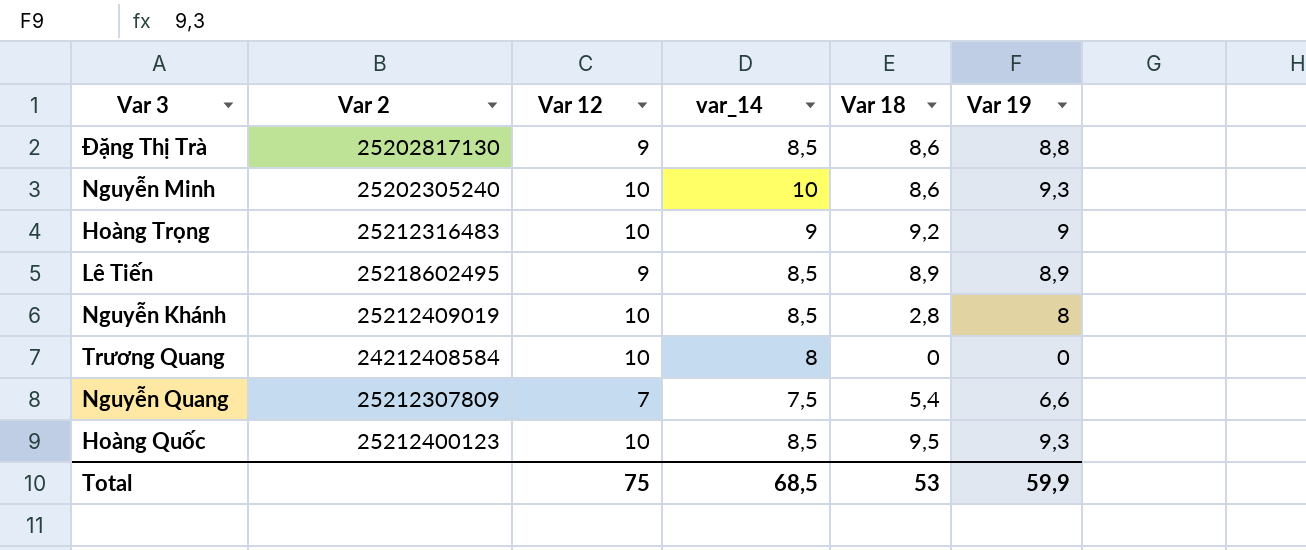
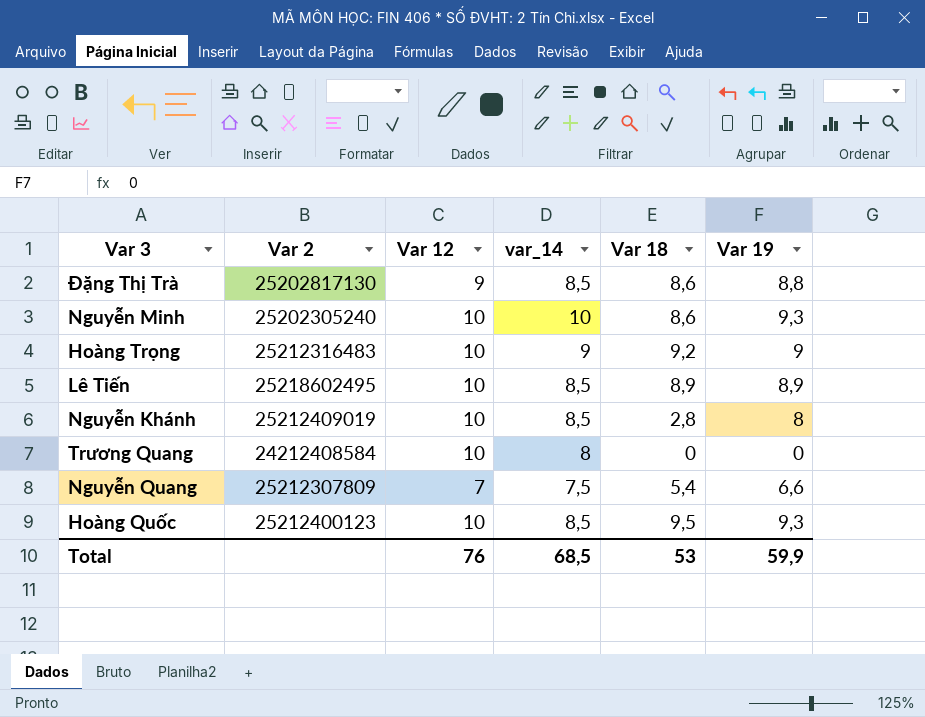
Lê Tiến | Var 12: 9 -> 10
Total | Var 12: 75 -> 76

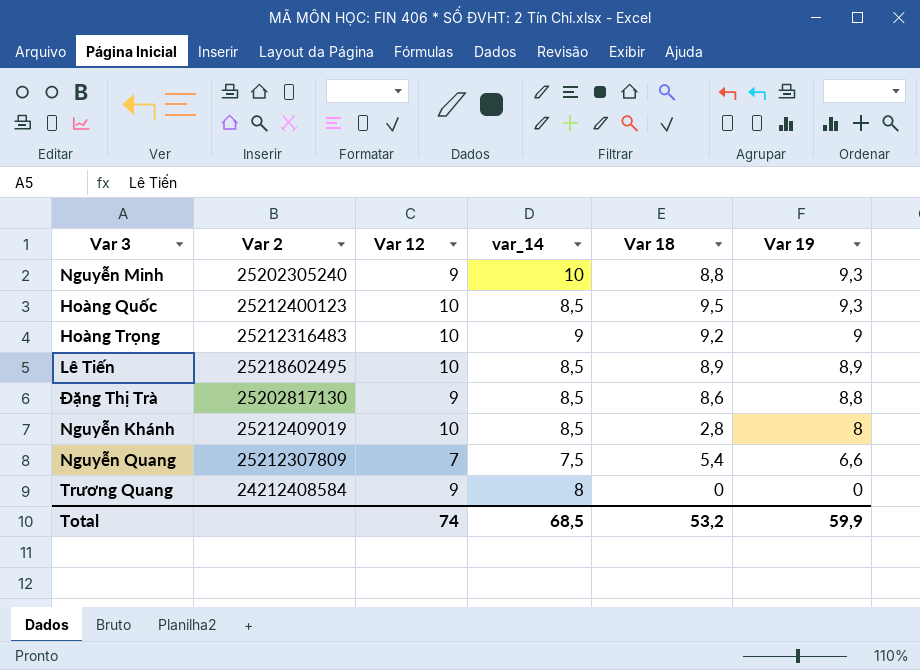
row order: none -> Var 19 descending
Nguyễn Minh | Var 12: 10 -> 9
Nguyễn Minh | Var 18: 8,6 -> 8,8
Trương Quang | Var 12: 10 -> 9
Total | Var 12: 76 -> 74
Total | Var 18: 53 -> 53,2

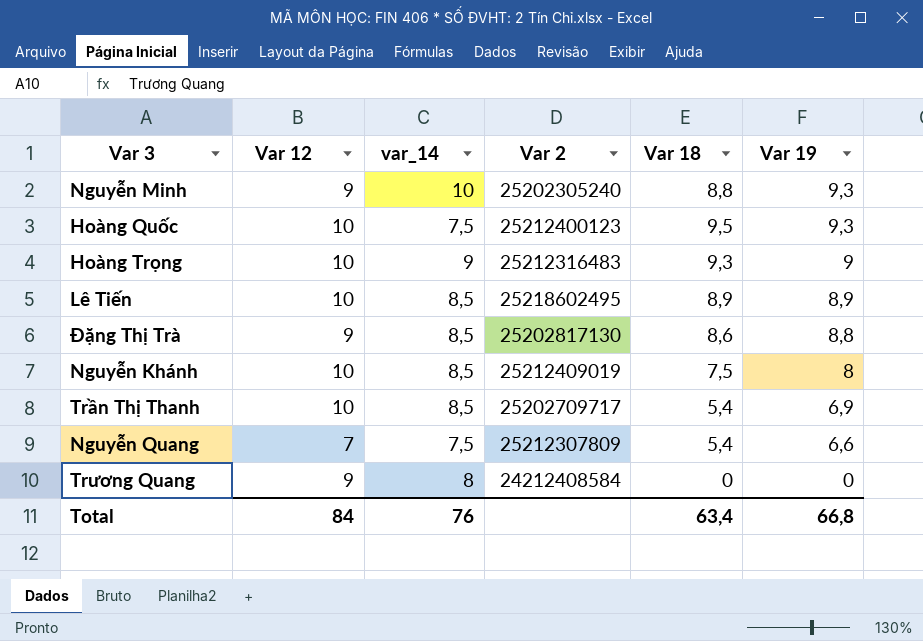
column Var 2 | position: 2 -> 4
Hoàng Quốc | var_14: 8,5 -> 7,5
Hoàng Trọng | Var 18: 9,2 -> 9,3
Nguyễn Khánh | Var 18: 2,8 -> 7,5
row Trần Thị Thanh: none -> 10 | 8,5 | 25202709717 | 5,4 | 6,9
Total | Var 12: 74 -> 84
Total | var_14: 68,5 -> 76
Total | Var 18: 53,2 -> 63,4
Total | Var 19: 59,9 -> 66,8

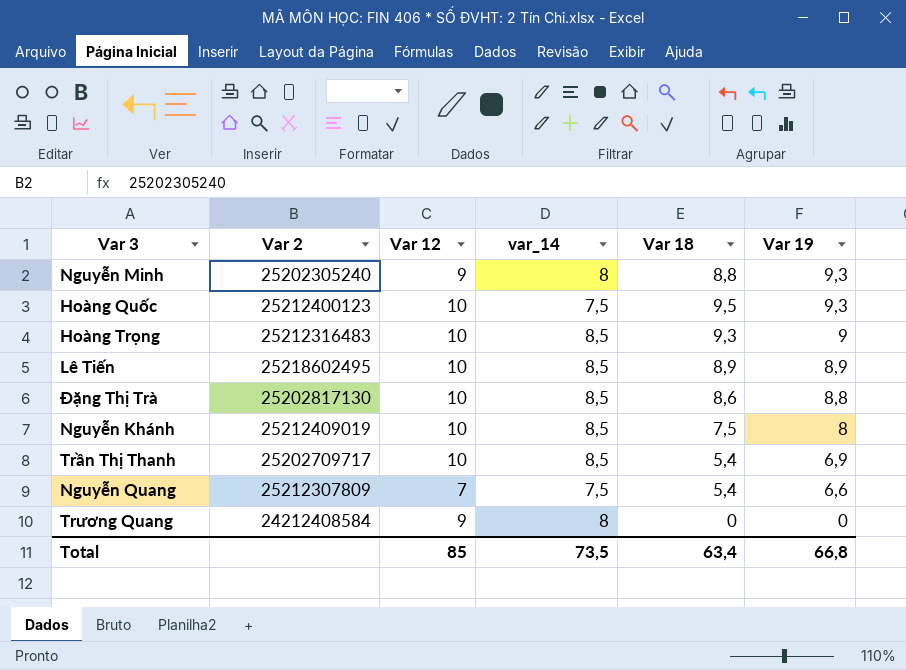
column Var 2 | position: 4 -> 2
Nguyễn Minh | var_14: 10 -> 8
Hoàng Trọng | var_14: 9 -> 8,5
Đặng Thị Trà | Var 12: 9 -> 10
Total | Var 12: 84 -> 85
Total | var_14: 76 -> 73,5

